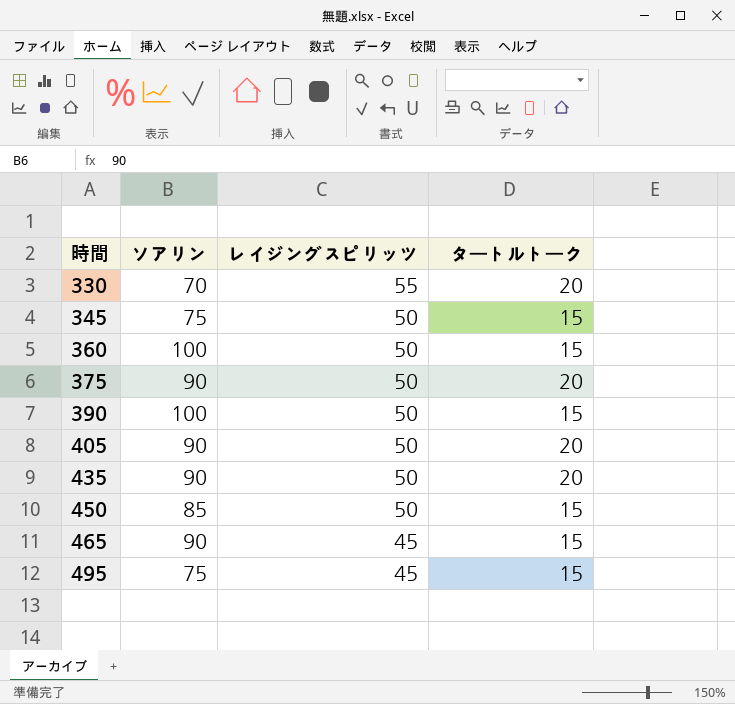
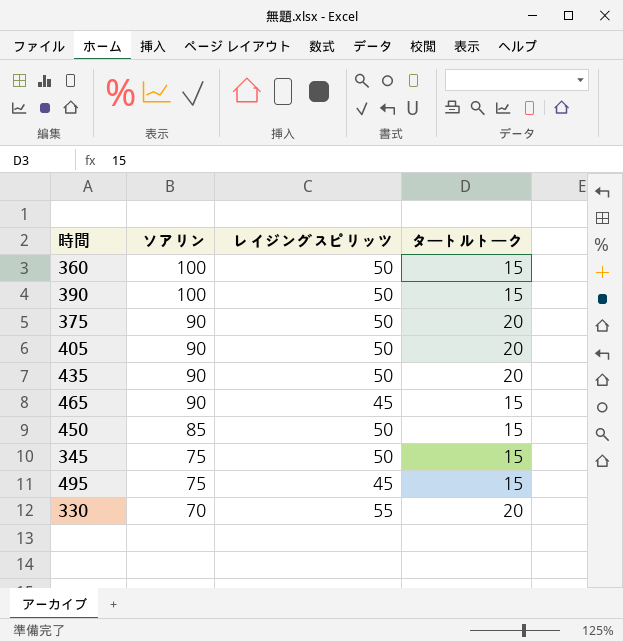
row order: 時間 ascending -> ソアリン descending

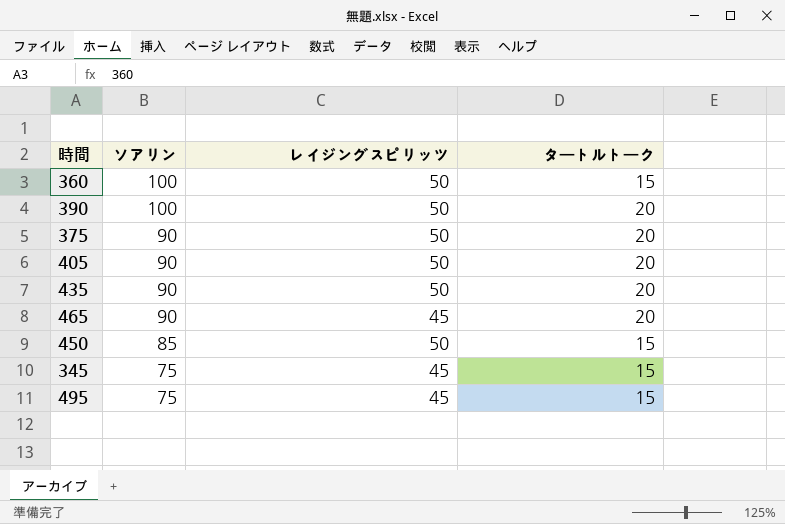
row 330: 70 | 55 | 20 -> none
390 | タートルトーク: 15 -> 20
465 | タートルトーク: 15 -> 20
345 | レイジングスピリッツ: 50 -> 45

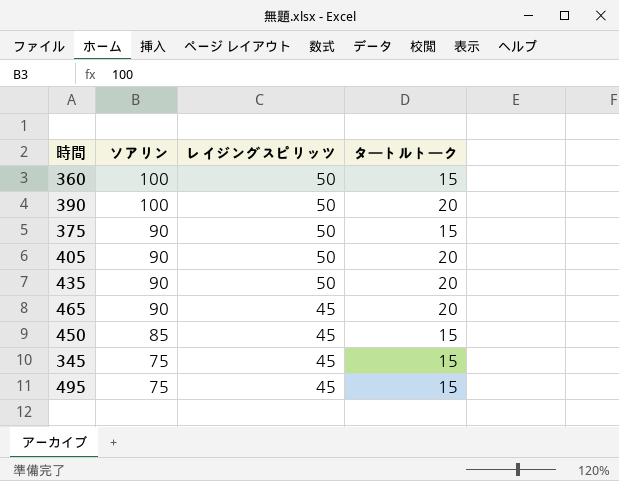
375 | タートルトーク: 20 -> 15
450 | レイジングスピリッツ: 50 -> 45

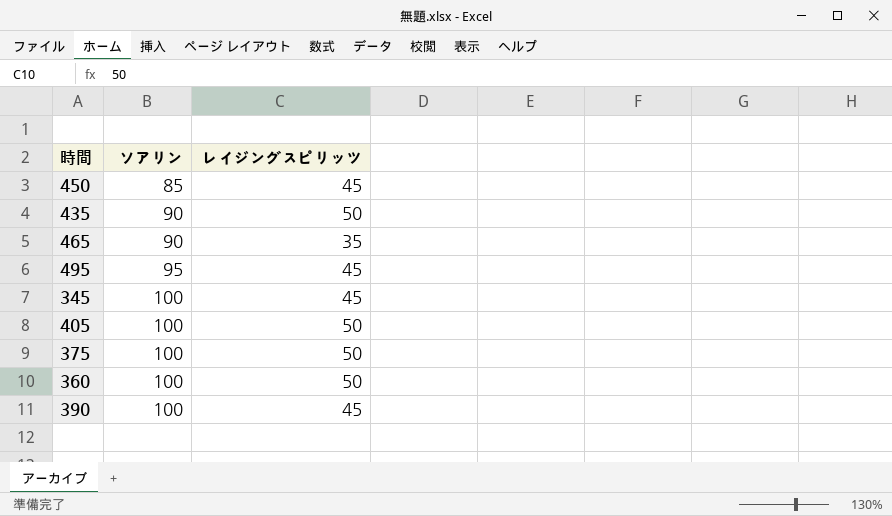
row order: ソアリン descending -> ソアリン ascending
column タートルトーク | position: 4 -> none
465 | レイジングスピリッツ: 45 -> 35
495 | ソアリン: 75 -> 95
345 | ソアリン: 75 -> 100
405 | ソアリン: 90 -> 100
375 | ソアリン: 90 -> 100
390 | レイジングスピリッツ: 50 -> 45

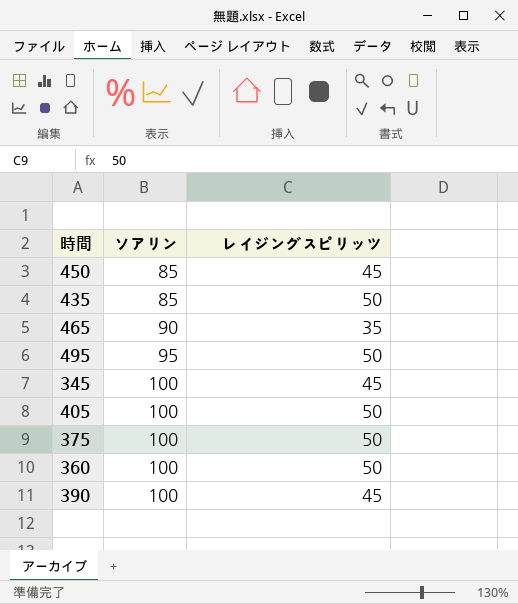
435 | ソアリン: 90 -> 85
495 | レイジングスピリッツ: 45 -> 50

